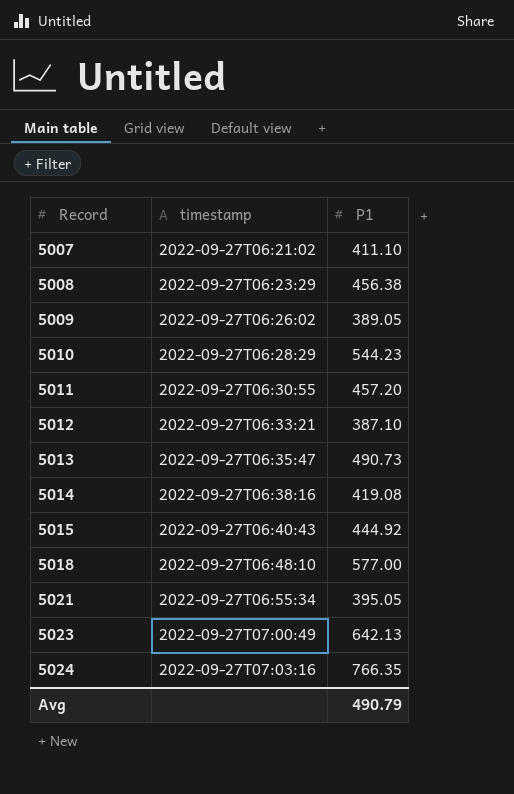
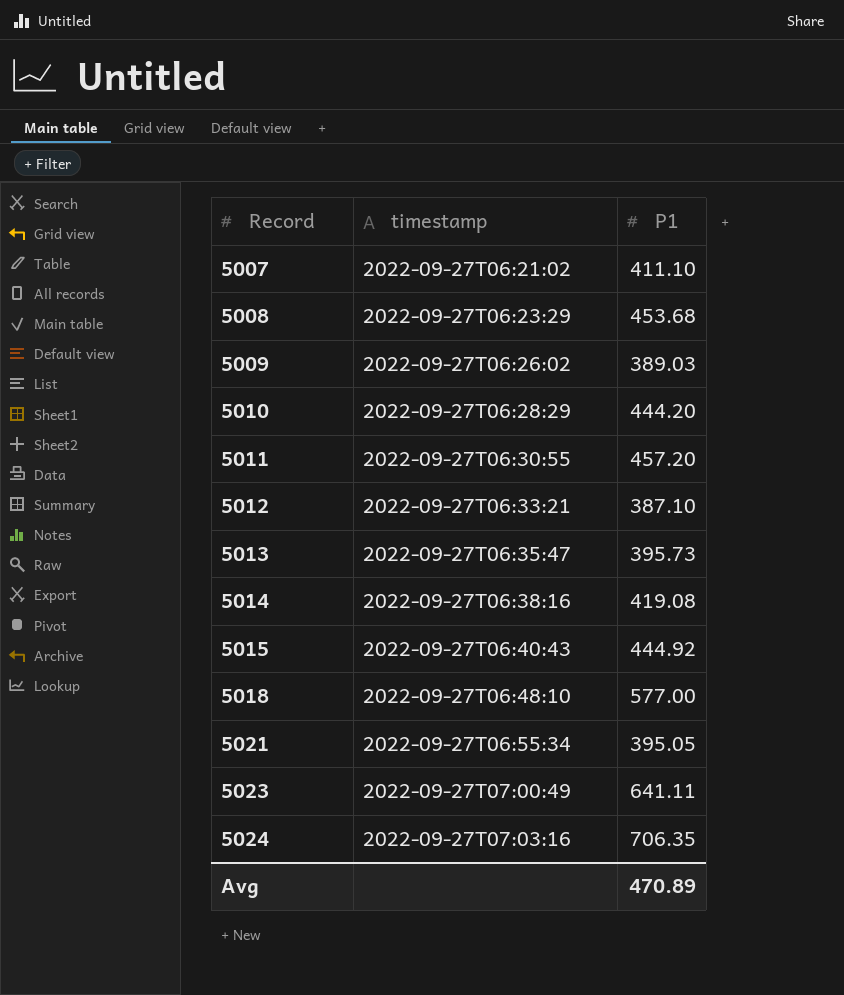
5008 | P1: 456.38 -> 453.68
5009 | P1: 389.05 -> 389.03
5010 | P1: 544.23 -> 444.20
5013 | P1: 490.73 -> 395.73
5023 | P1: 642.13 -> 641.11
5024 | P1: 766.35 -> 706.35
Avg | P1: 490.79 -> 470.89

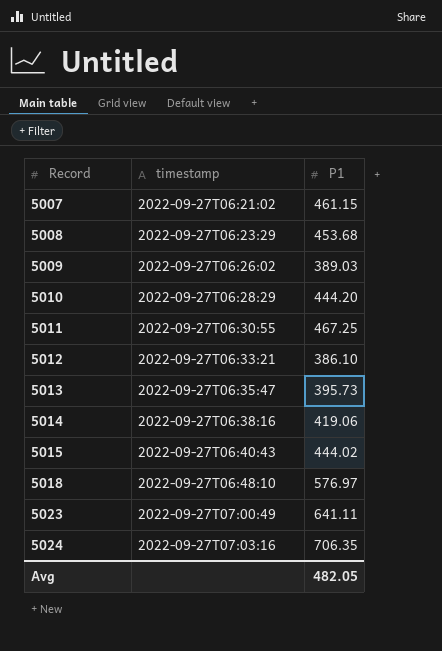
row 5021: 2022-09-27T06:55:34 | 395.05 -> none
5007 | P1: 411.10 -> 461.15
5011 | P1: 457.20 -> 467.25
5012 | P1: 387.10 -> 386.10
5014 | P1: 419.08 -> 419.06
5015 | P1: 444.92 -> 444.02
5018 | P1: 577.00 -> 576.97
Avg | P1: 470.89 -> 482.05

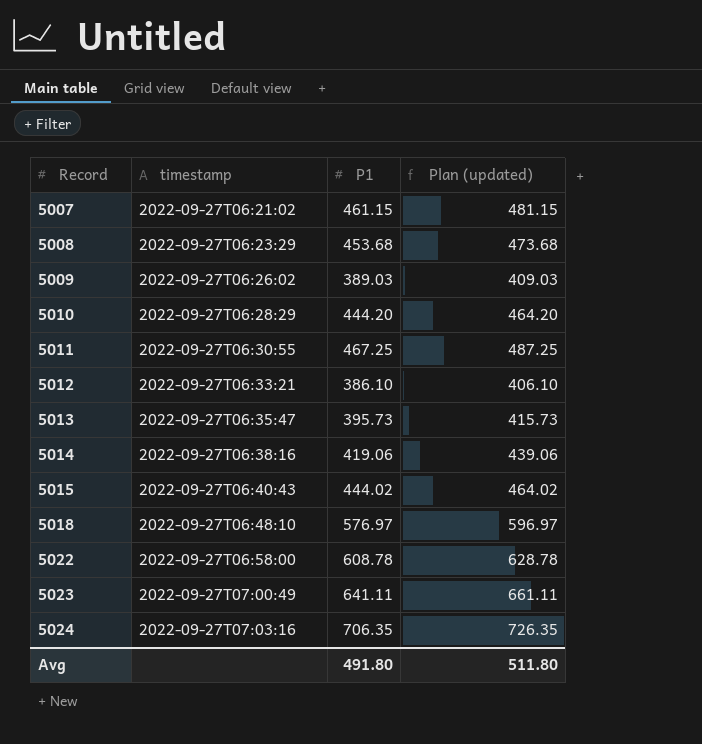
column Plan (updated) | formula: none -> [P1] + 20
row 5022: none -> 2022-09-27T06:58:00 | 608.78 | 628.78
Avg | P1: 482.05 -> 491.80

